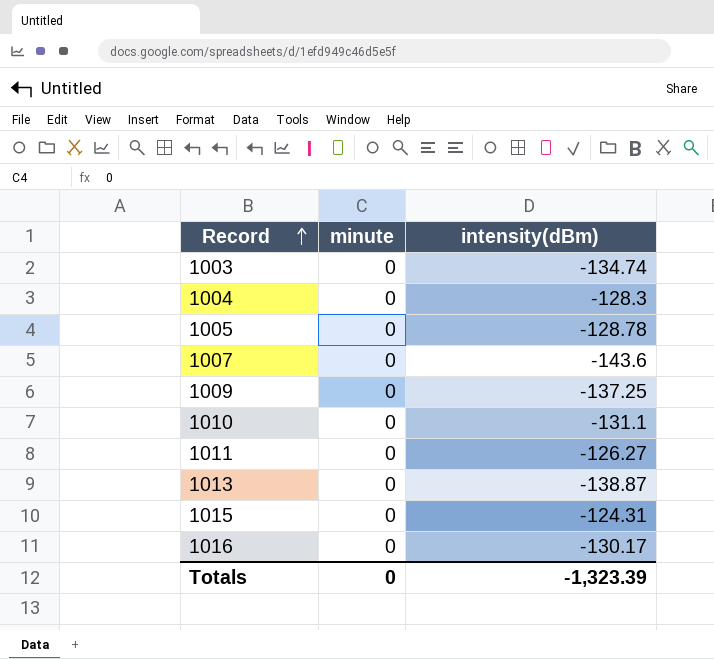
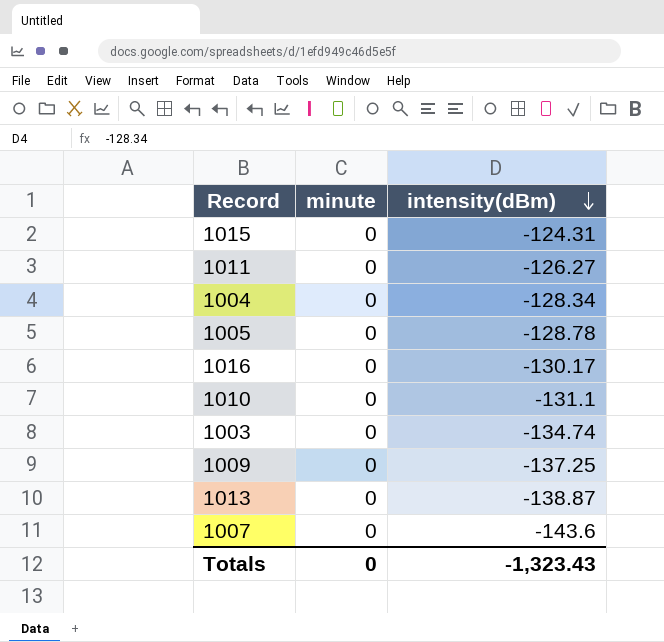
row order: Record ascending -> intensity(dBm) descending
1004 | intensity(dBm): -128.3 -> -128.34
Totals | intensity(dBm): -1,323.39 -> -1,323.43

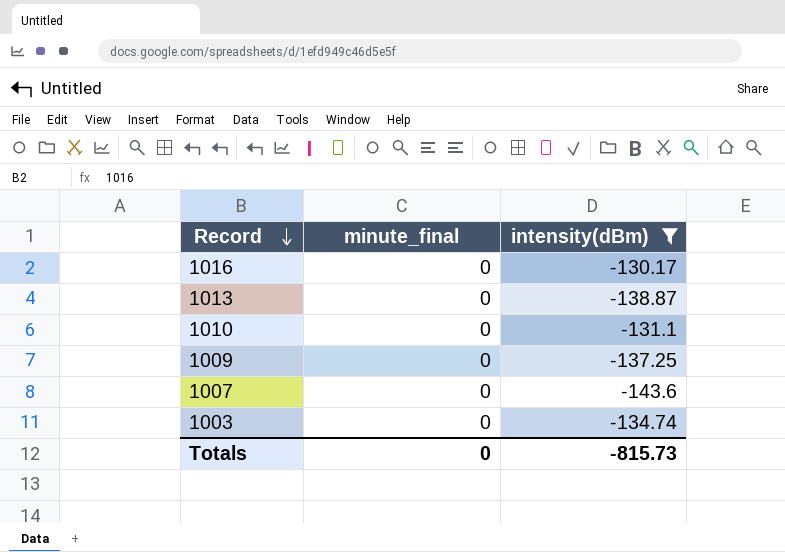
filter: none -> intensity(dBm) <= -130.17
row order: intensity(dBm) descending -> Record descending
column name: minute -> minute_final
Totals | intensity(dBm): -1,323.43 -> -815.73

